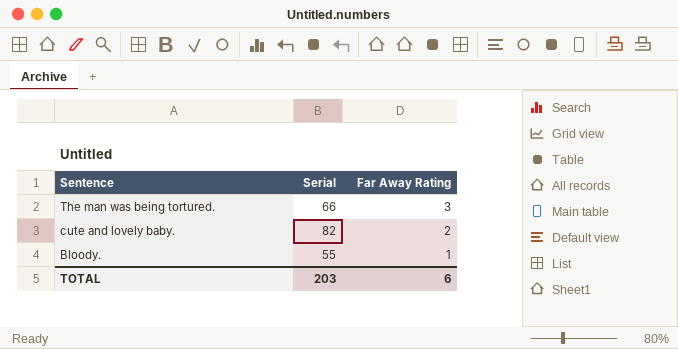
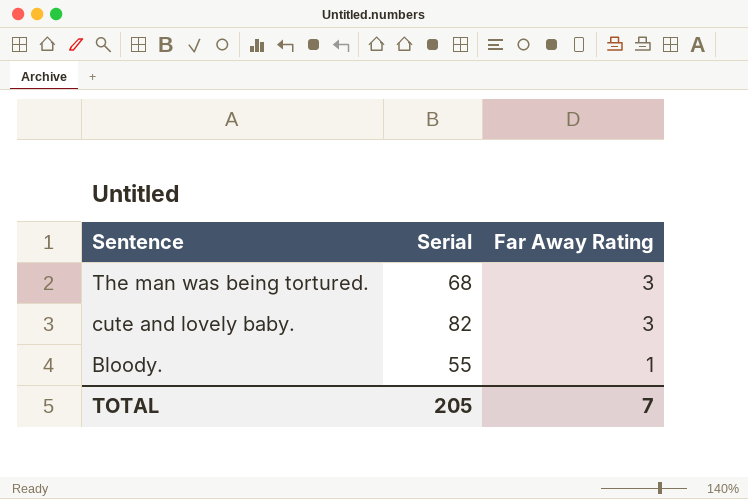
The man was being tortured. | Serial: 66 -> 68
cute and lovely baby. | Far Away Rating: 2 -> 3
TOTAL | Serial: 203 -> 205
TOTAL | Far Away Rating: 6 -> 7

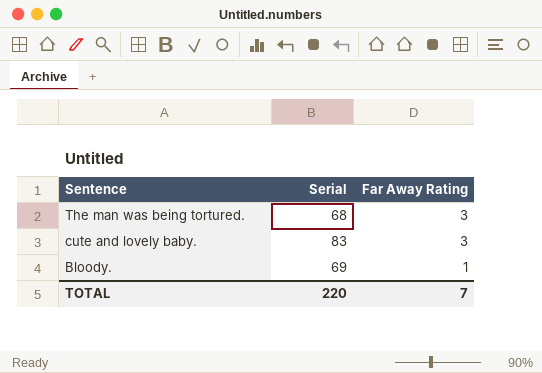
cute and lovely baby. | Serial: 82 -> 83
Bloody. | Serial: 55 -> 69
TOTAL | Serial: 205 -> 220

